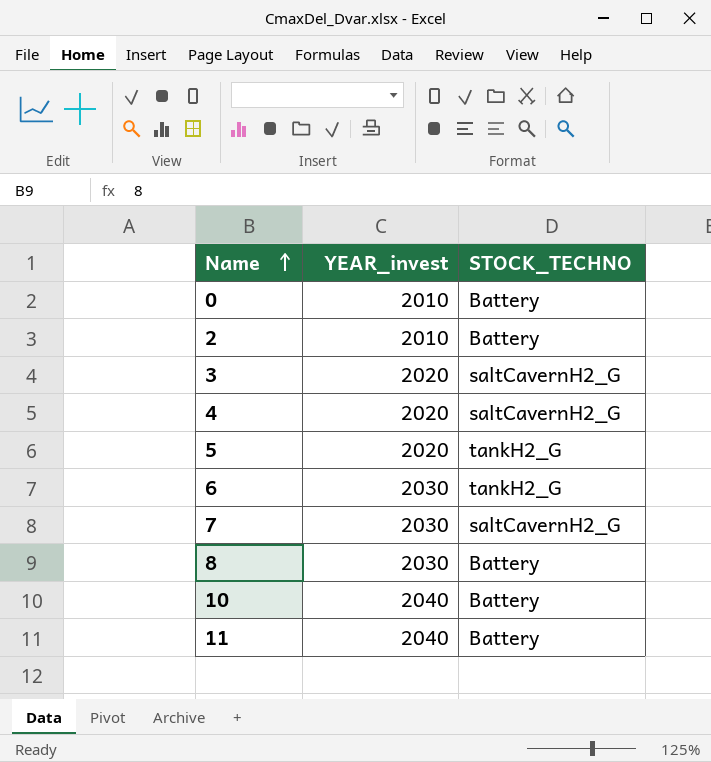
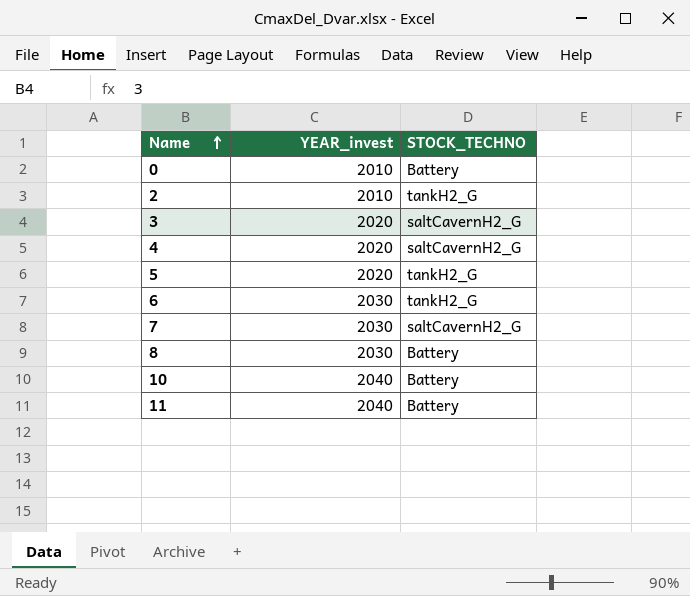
2 | STOCK_TECHNO: Battery -> tankH2_G

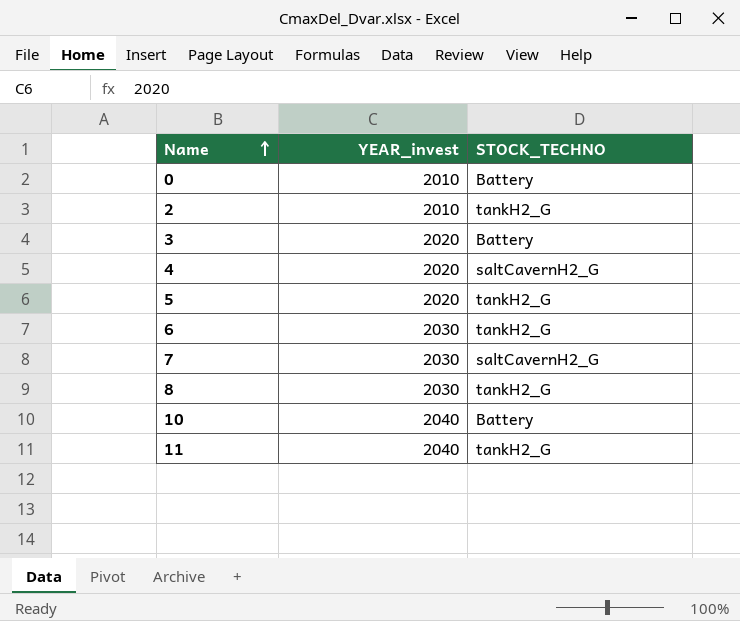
3 | STOCK_TECHNO: saltCavernH2_G -> Battery
8 | STOCK_TECHNO: Battery -> tankH2_G
11 | STOCK_TECHNO: Battery -> tankH2_G

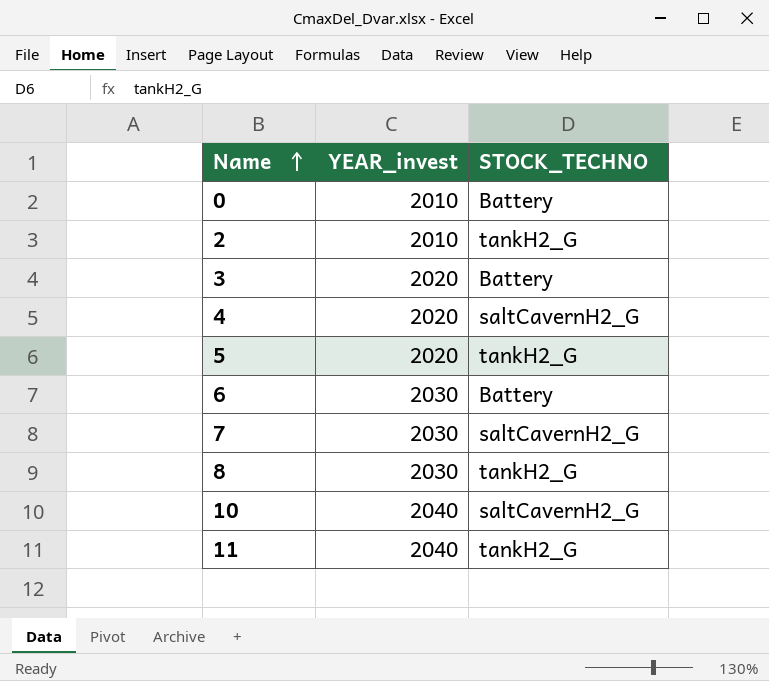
6 | STOCK_TECHNO: tankH2_G -> Battery
10 | STOCK_TECHNO: Battery -> saltCavernH2_G

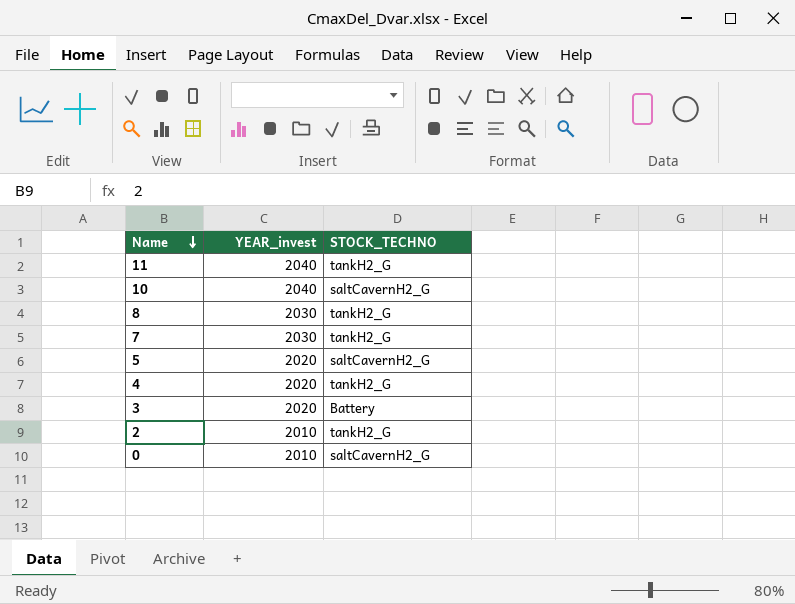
row order: Name ascending -> Name descending
row 6: 2030 | Battery -> none
7 | STOCK_TECHNO: saltCavernH2_G -> tankH2_G
5 | STOCK_TECHNO: tankH2_G -> saltCavernH2_G
4 | STOCK_TECHNO: saltCavernH2_G -> tankH2_G
0 | STOCK_TECHNO: Battery -> saltCavernH2_G

